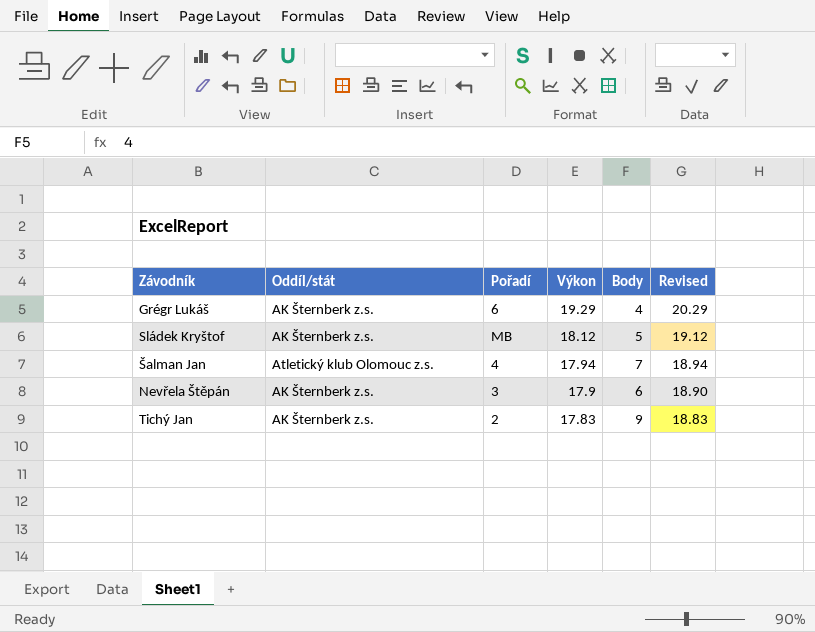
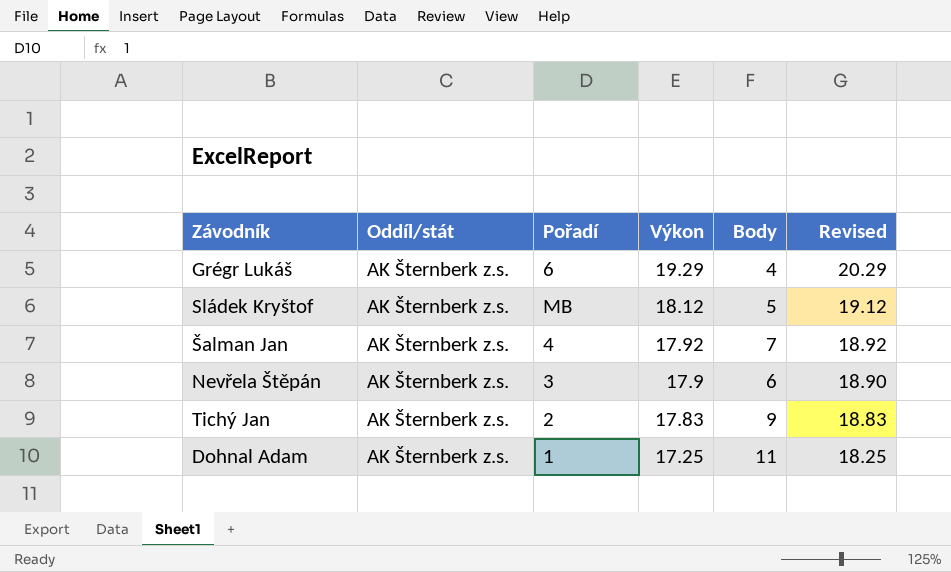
Šalman Jan | Oddíl/stát: Atletický klub Olomouc z.s. -> AK Šternberk z.s.
Šalman Jan | Výkon: 17.94 -> 17.92
Šalman Jan | Revised: 18.94 -> 18.92
row Dohnal Adam: none -> AK Šternberk z.s. | 1 | 17.25 | 11 | 18.25

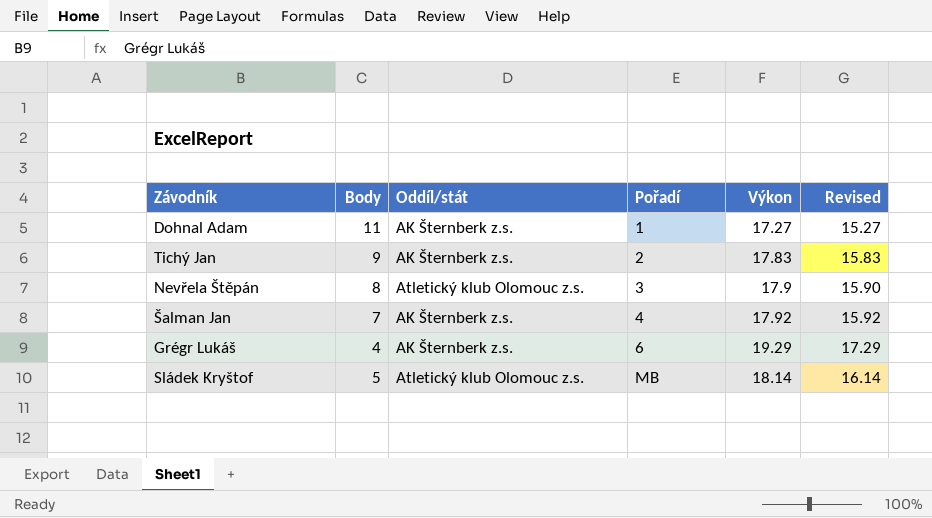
row order: Výkon descending -> Pořadí ascending
column Body | position: 5 -> 2
column Revised | formula: [Výkon] + 1 -> [Výkon] - 2
Dohnal Adam | Výkon: 17.25 -> 17.27
Nevřela Štěpán | Body: 6 -> 8
Nevřela Štěpán | Oddíl/stát: AK Šternberk z.s. -> Atletický klub Olomouc z.s.
Sládek Kryštof | Oddíl/stát: AK Šternberk z.s. -> Atletický klub Olomouc z.s.
Sládek Kryštof | Výkon: 18.12 -> 18.14

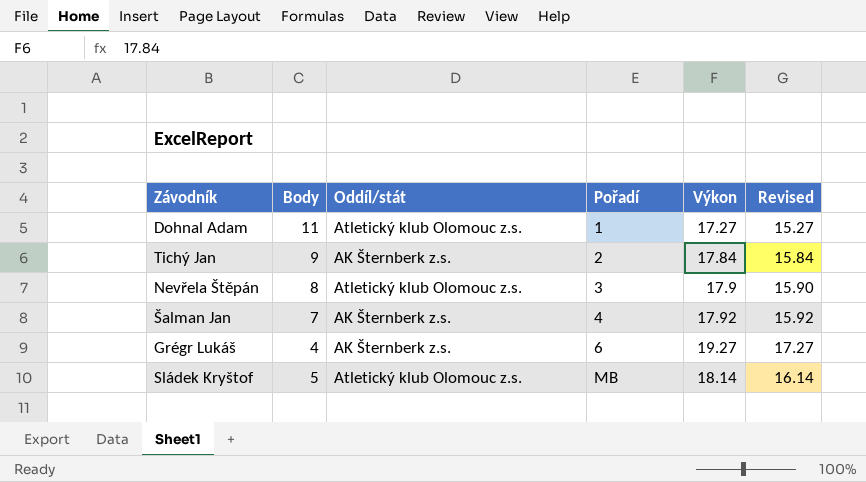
Dohnal Adam | Oddíl/stát: AK Šternberk z.s. -> Atletický klub Olomouc z.s.
Tichý Jan | Výkon: 17.83 -> 17.84
Tichý Jan | Revised: 15.83 -> 15.84
Grégr Lukáš | Výkon: 19.29 -> 19.27
Grégr Lukáš | Revised: 17.29 -> 17.27

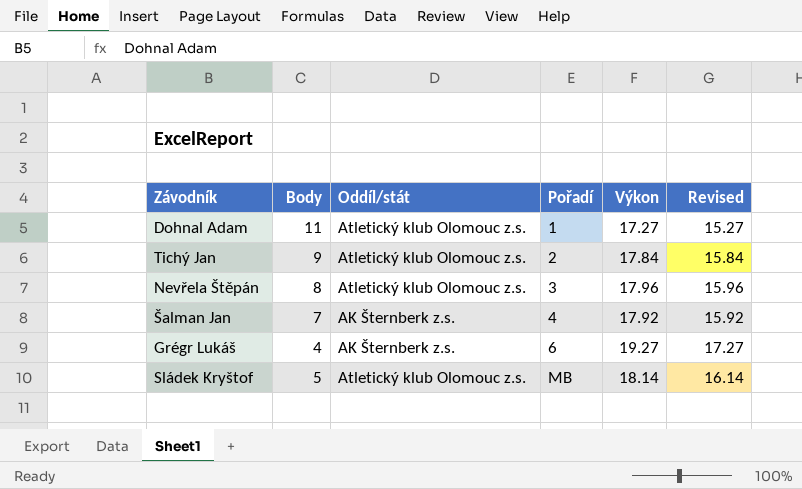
Tichý Jan | Oddíl/stát: AK Šternberk z.s. -> Atletický klub Olomouc z.s.
Nevřela Štěpán | Výkon: 17.9 -> 17.96
Nevřela Štěpán | Revised: 15.90 -> 15.96

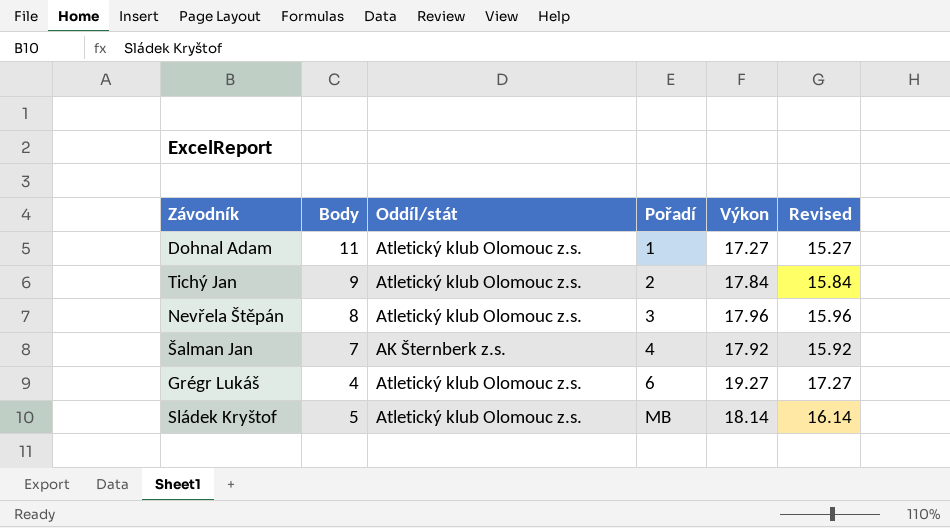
Grégr Lukáš | Oddíl/stát: AK Šternberk z.s. -> Atletický klub Olomouc z.s.

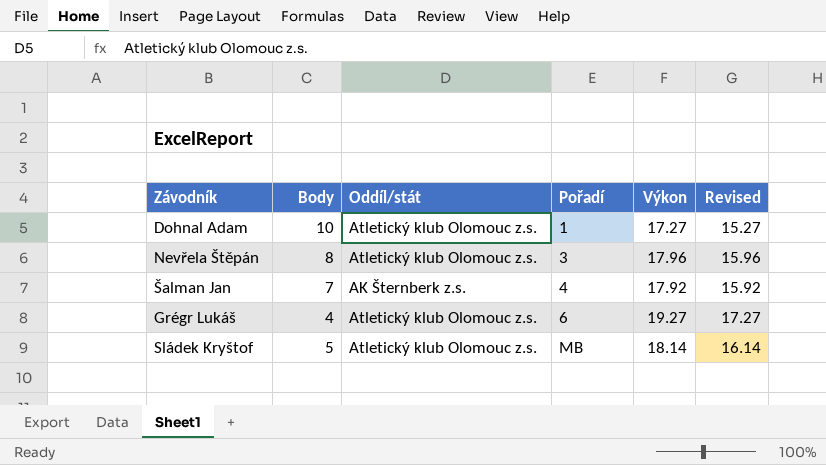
row Tichý Jan: 9 | Atletický klub Olomouc z.s. | 2 | 17.84 | 15.84 -> none
Dohnal Adam | Body: 11 -> 10

